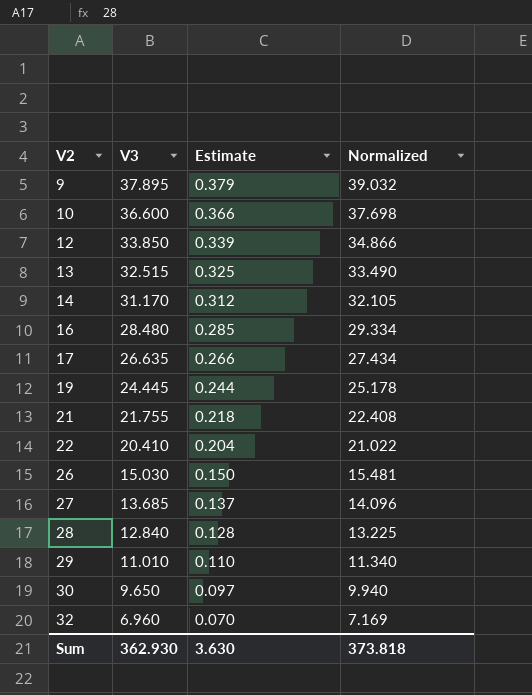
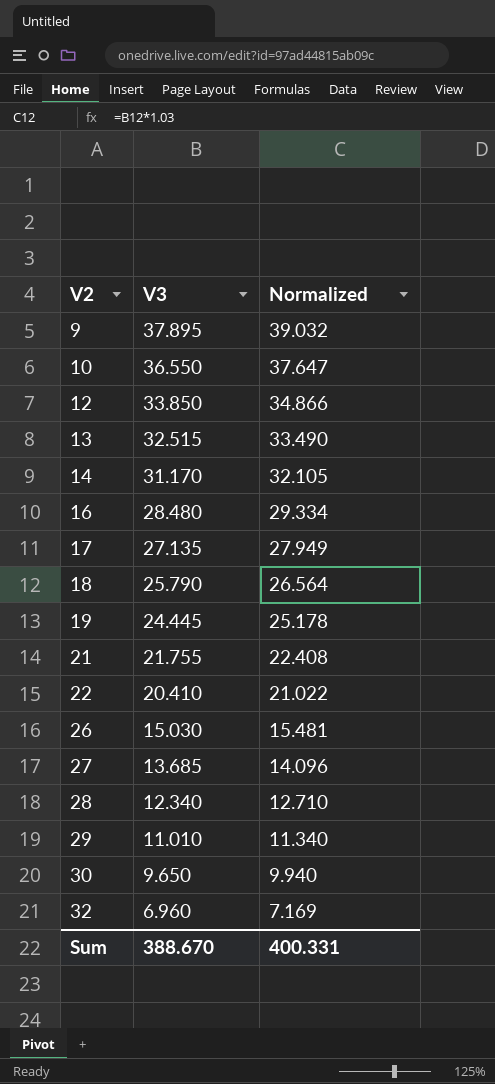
column Estimate | formula: [V3] * 0.01 -> none
10 | V3: 36.600 -> 36.550
10 | Normalized: 37.698 -> 37.647
17 | V3: 26.635 -> 27.135
17 | Normalized: 27.434 -> 27.949
row 18: none -> 25.790 | 26.564
28 | V3: 12.840 -> 12.340
28 | Normalized: 13.225 -> 12.710
Sum | V3: 362.930 -> 388.670
Sum | Normalized: 373.818 -> 400.331

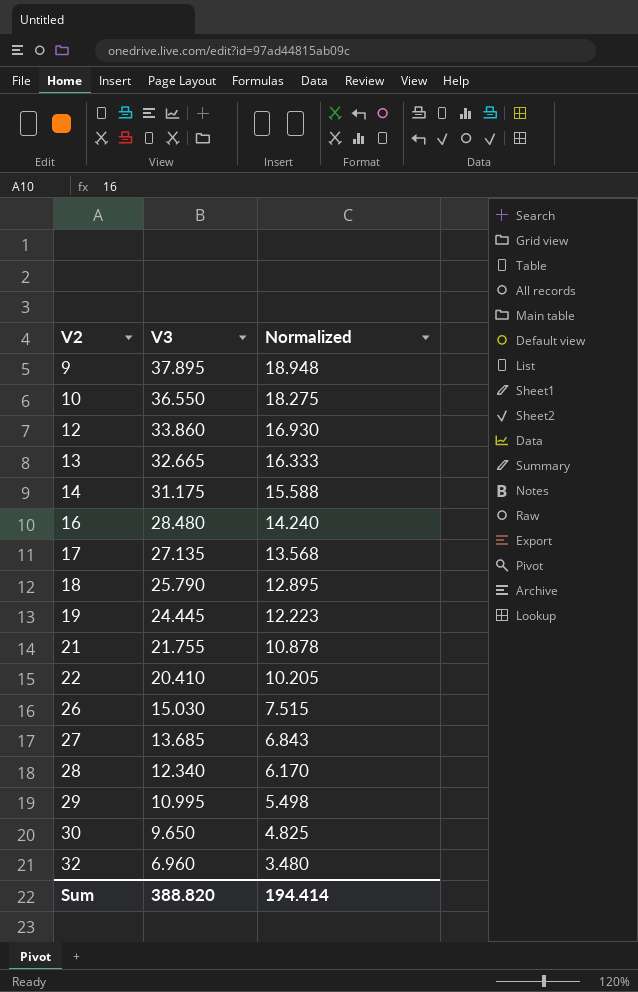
column Normalized | formula: [V3] * 1.03 -> [V3] * 0.5
12 | V3: 33.850 -> 33.860
13 | V3: 32.515 -> 32.665
14 | V3: 31.170 -> 31.175
29 | V3: 11.010 -> 10.995
Sum | V3: 388.670 -> 388.820
Sum | Normalized: 400.331 -> 194.414

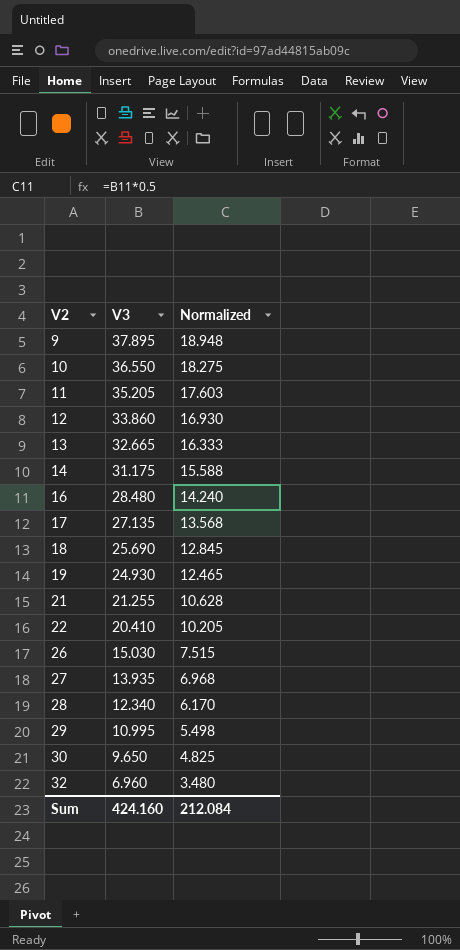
row 11: none -> 35.205 | 17.603
18 | V3: 25.790 -> 25.690
18 | Normalized: 12.895 -> 12.845
19 | V3: 24.445 -> 24.930
19 | Normalized: 12.223 -> 12.465
21 | V3: 21.755 -> 21.255
21 | Normalized: 10.878 -> 10.628
27 | V3: 13.685 -> 13.935
27 | Normalized: 6.843 -> 6.968
Sum | V3: 388.820 -> 424.160
Sum | Normalized: 194.414 -> 212.084

